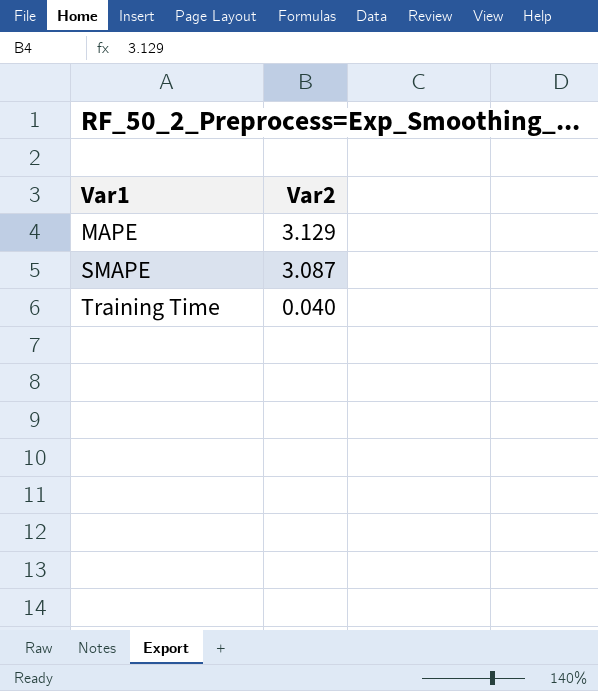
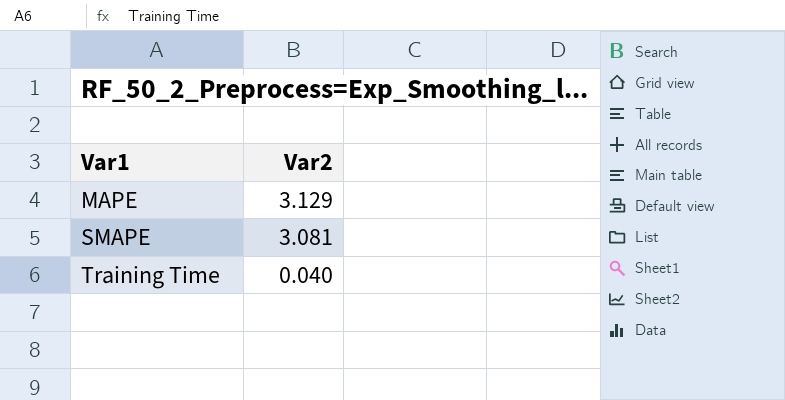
SMAPE | Var2: 3.087 -> 3.081

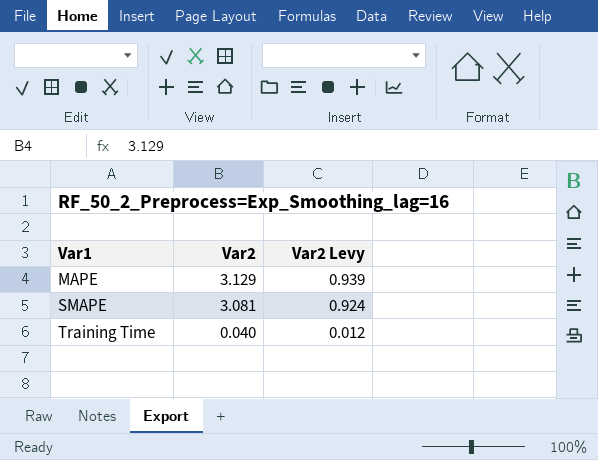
column Var2 Levy | formula: none -> [Var2] * 0.3

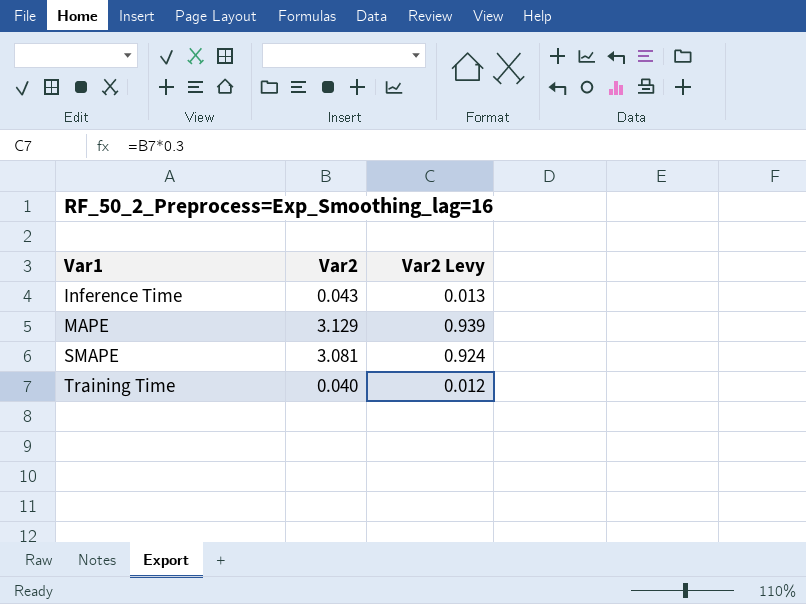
row Inference Time: none -> 0.043 | 0.013

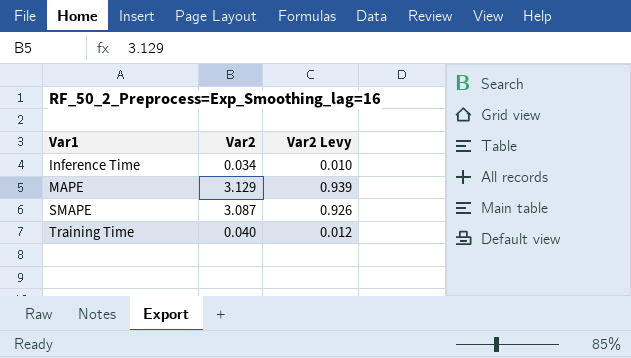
Inference Time | Var2: 0.043 -> 0.034
Inference Time | Var2 Levy: 0.013 -> 0.010
SMAPE | Var2: 3.081 -> 3.087
SMAPE | Var2 Levy: 0.924 -> 0.926

